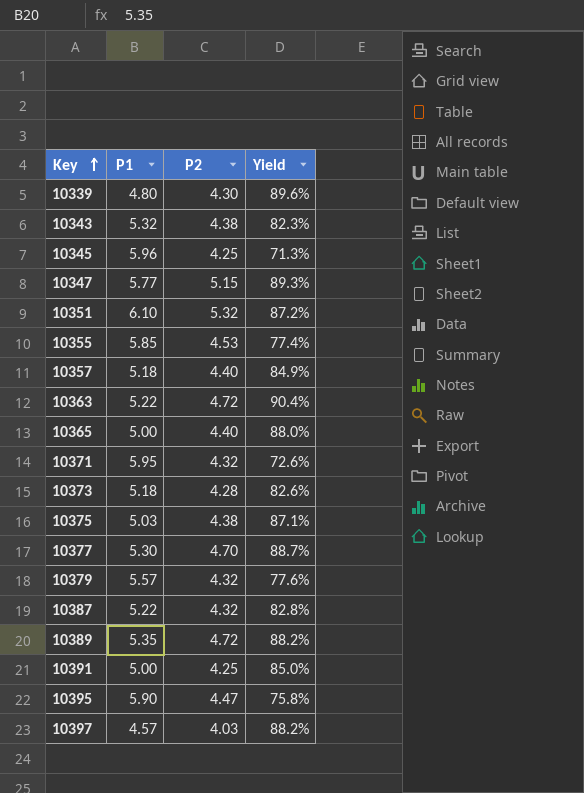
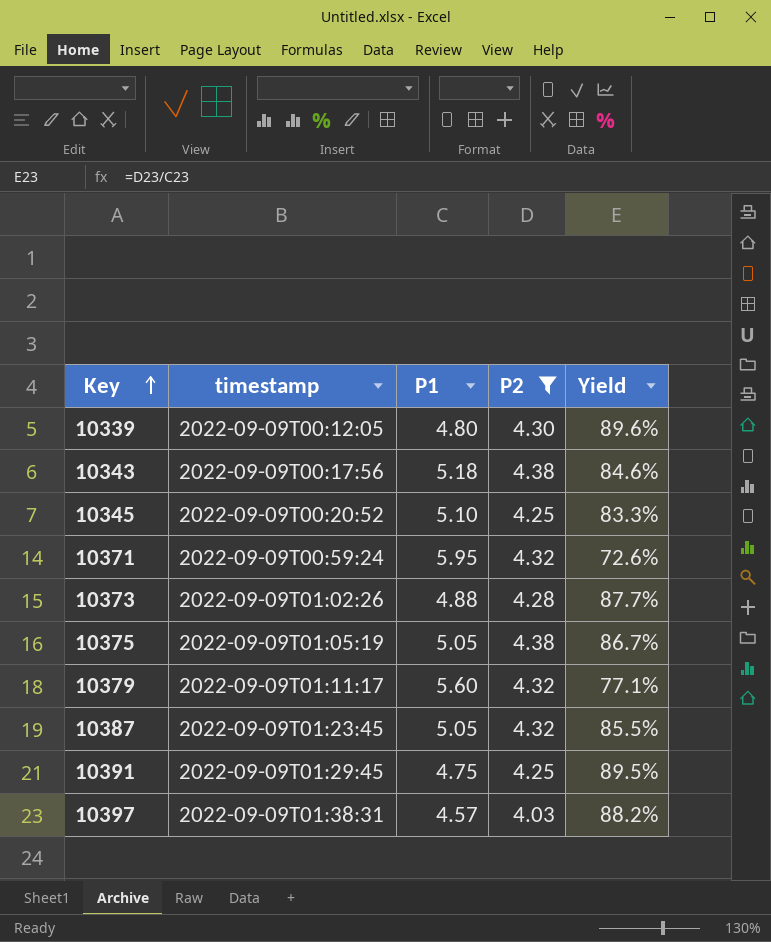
filter: none -> P2 <= 4.38
column timestamp | position: none -> 2
10343 | P1: 5.32 -> 5.18
10343 | Yield: 82.3% -> 84.6%
10345 | P1: 5.96 -> 5.10
10345 | Yield: 71.3% -> 83.3%
10373 | P1: 5.18 -> 4.88
10373 | Yield: 82.6% -> 87.7%
10375 | P1: 5.03 -> 5.05
10375 | Yield: 87.1% -> 86.7%
10379 | P1: 5.57 -> 5.60
10379 | Yield: 77.6% -> 77.1%
10387 | P1: 5.22 -> 5.05
10387 | Yield: 82.8% -> 85.5%
10391 | P1: 5.00 -> 4.75
10391 | Yield: 85.0% -> 89.5%

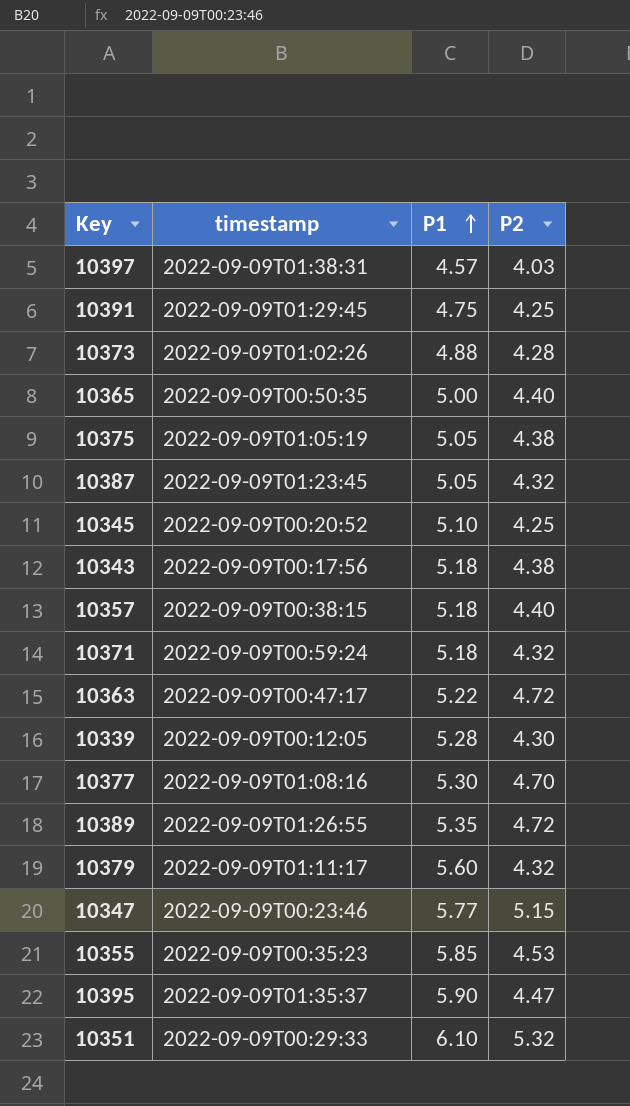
filter: P2 <= 4.38 -> none
row order: Key ascending -> P1 ascending
column Yield | formula: [P2] / [P1] -> none
10371 | P1: 5.95 -> 5.18
10339 | P1: 4.80 -> 5.28

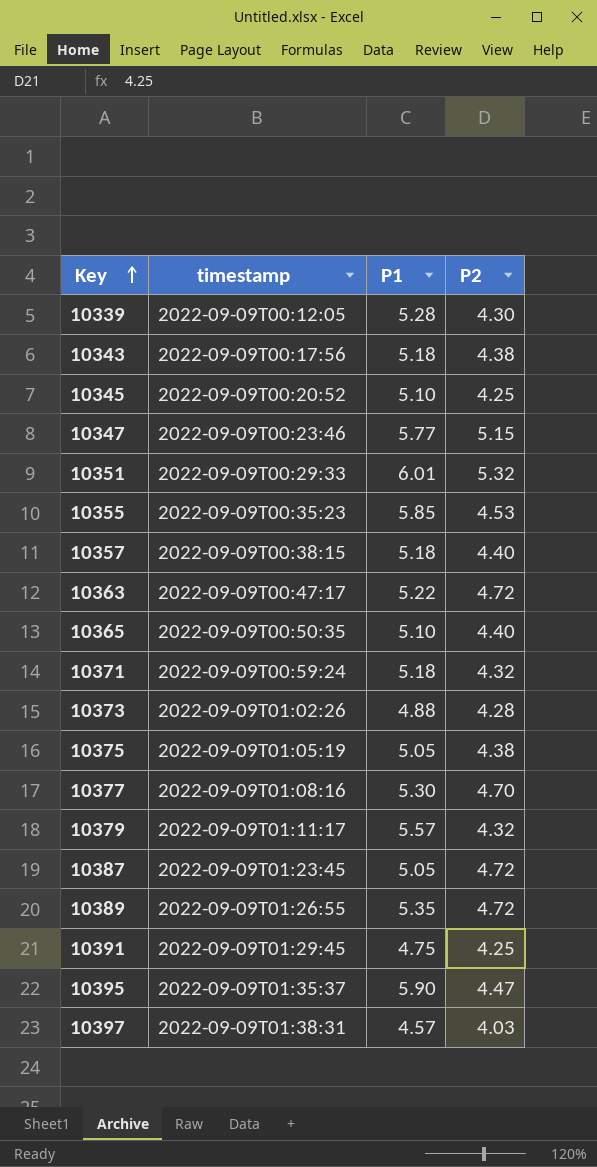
row order: P1 ascending -> Key ascending
10351 | P1: 6.10 -> 6.01
10365 | P1: 5.00 -> 5.10
10379 | P1: 5.60 -> 5.57
10387 | P2: 4.32 -> 4.72

